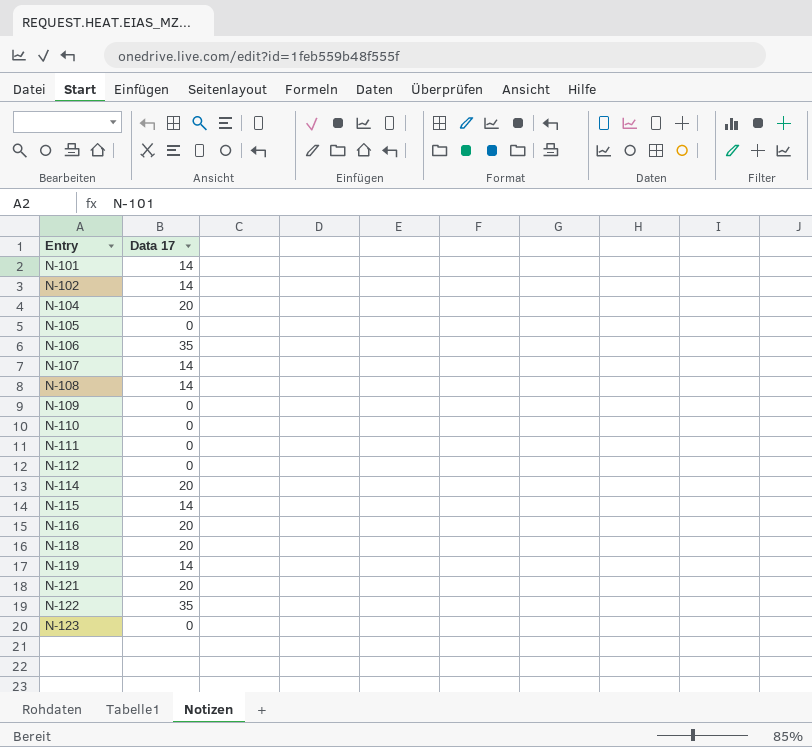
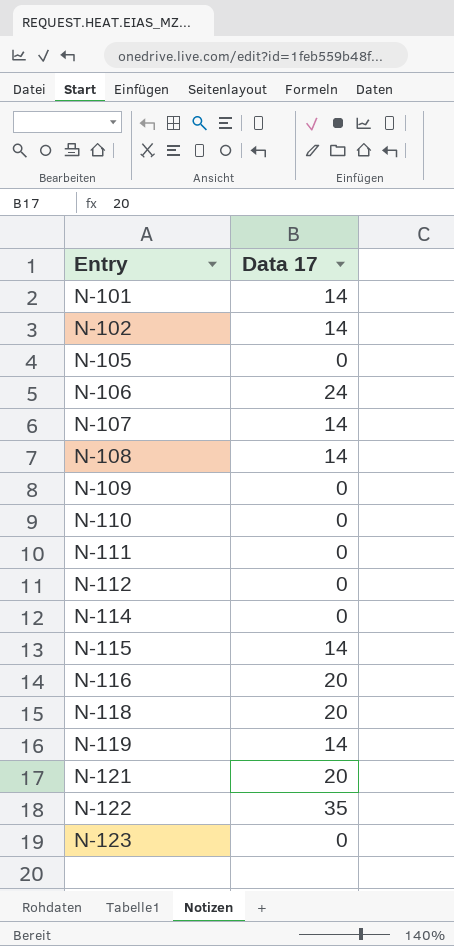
row N-104: 20 -> none
N-106 | Data 17: 35 -> 24
N-114 | Data 17: 20 -> 0

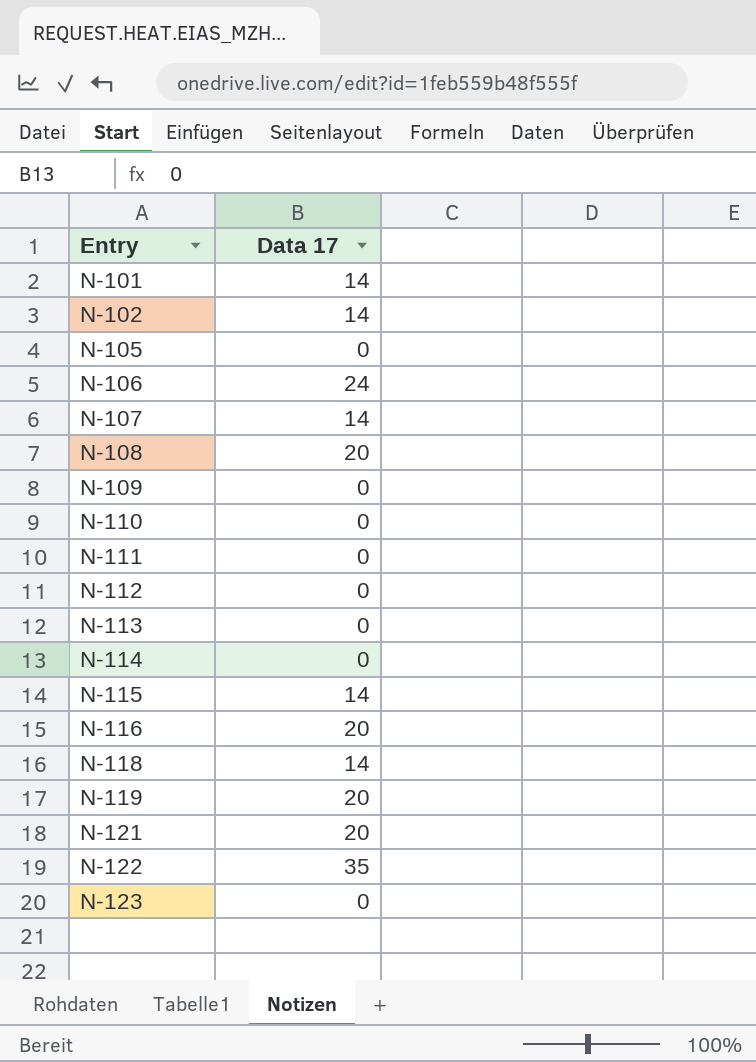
N-108 | Data 17: 14 -> 20
row N-113: none -> 0
N-118 | Data 17: 20 -> 14
N-119 | Data 17: 14 -> 20

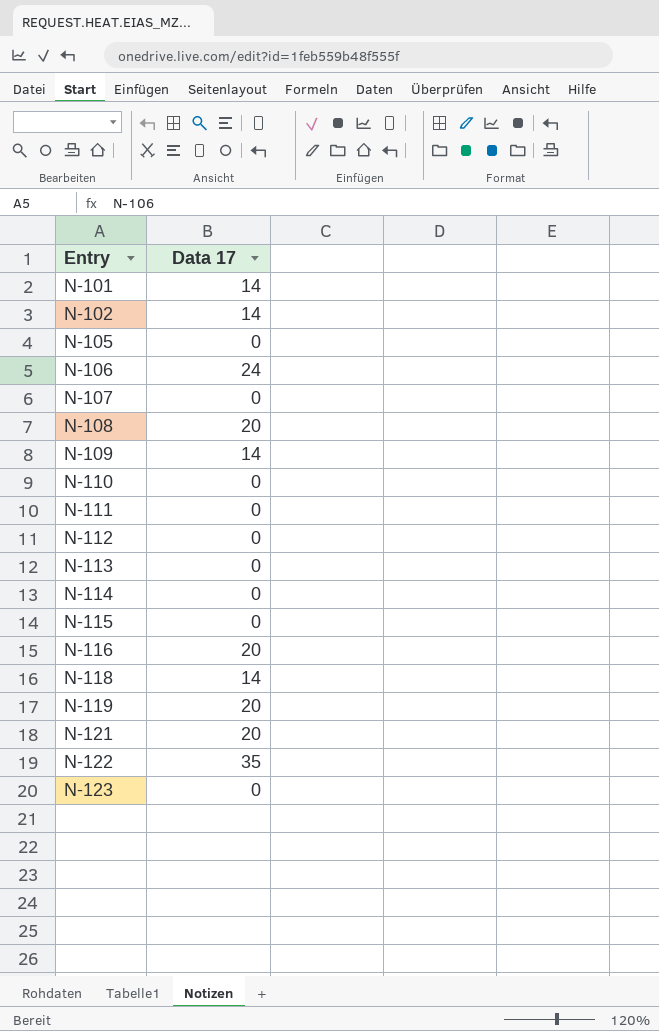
N-107 | Data 17: 14 -> 0
N-109 | Data 17: 0 -> 14
N-115 | Data 17: 14 -> 0

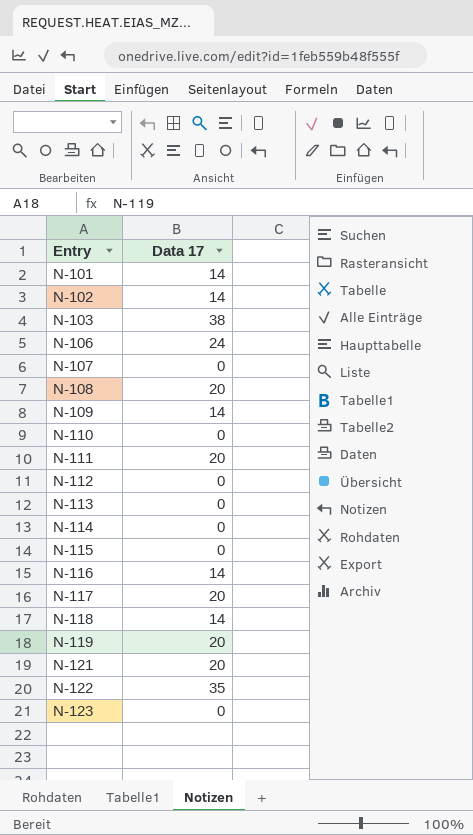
row N-105: 0 -> none
row N-103: none -> 38
N-111 | Data 17: 0 -> 20
N-116 | Data 17: 20 -> 14
row N-117: none -> 20

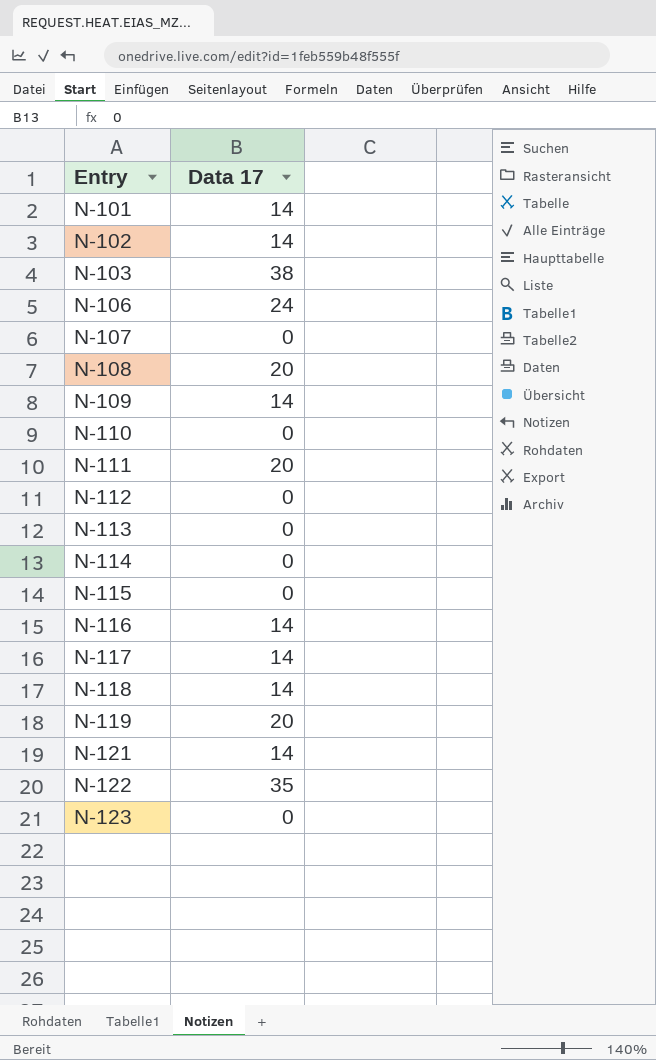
N-117 | Data 17: 20 -> 14
N-121 | Data 17: 20 -> 14

